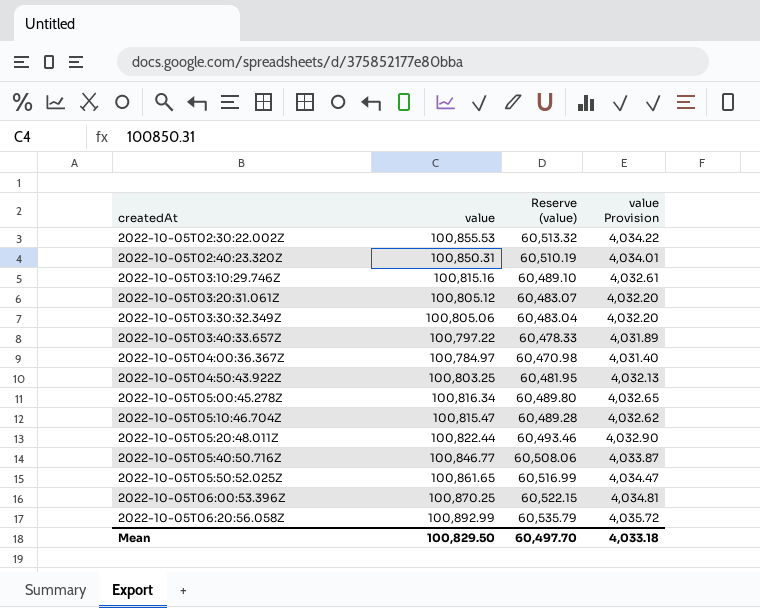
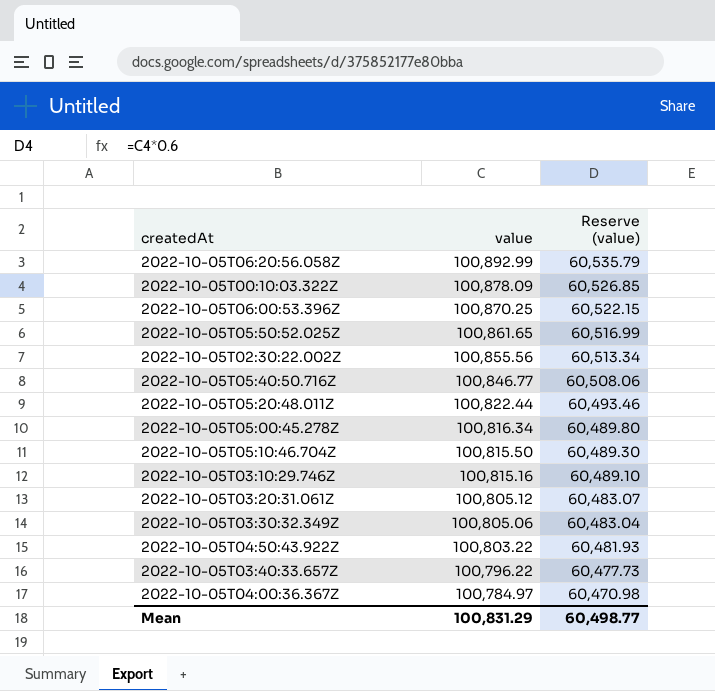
row order: createdAt ascending -> value descending
column value Provision | formula: [value] * 0.04 -> none
row 2022-10-05T02:40:23.320Z: 100,850.31 | 60,510.19 | 4,034.01 -> none
row 2022-10-05T00:10:03.322Z: none -> 100,878.09 | 60,526.85
2022-10-05T02:30:22.002Z | value: 100,855.53 -> 100,855.56
2022-10-05T02:30:22.002Z | Reserve (value): 60,513.32 -> 60,513.34
2022-10-05T05:10:46.704Z | value: 100,815.47 -> 100,815.50
2022-10-05T05:10:46.704Z | Reserve (value): 60,489.28 -> 60,489.30
2022-10-05T04:50:43.922Z | value: 100,803.25 -> 100,803.22
2022-10-05T04:50:43.922Z | Reserve (value): 60,481.95 -> 60,481.93
2022-10-05T03:40:33.657Z | value: 100,797.22 -> 100,796.22
2022-10-05T03:40:33.657Z | Reserve (value): 60,478.33 -> 60,477.73
Mean | value: 100,829.50 -> 100,831.29
Mean | Reserve (value): 60,497.70 -> 60,498.77

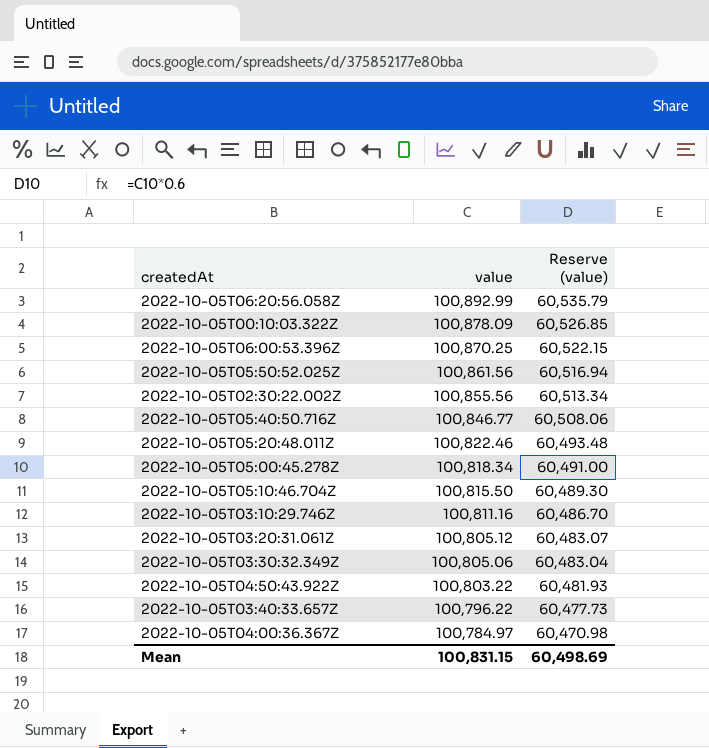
2022-10-05T05:50:52.025Z | value: 100,861.65 -> 100,861.56
2022-10-05T05:50:52.025Z | Reserve (value): 60,516.99 -> 60,516.94
2022-10-05T05:20:48.011Z | value: 100,822.44 -> 100,822.46
2022-10-05T05:20:48.011Z | Reserve (value): 60,493.46 -> 60,493.48
2022-10-05T05:00:45.278Z | value: 100,816.34 -> 100,818.34
2022-10-05T05:00:45.278Z | Reserve (value): 60,489.80 -> 60,491.00
2022-10-05T03:10:29.746Z | value: 100,815.16 -> 100,811.16
2022-10-05T03:10:29.746Z | Reserve (value): 60,489.10 -> 60,486.70
Mean | value: 100,831.29 -> 100,831.15
Mean | Reserve (value): 60,498.77 -> 60,498.69

